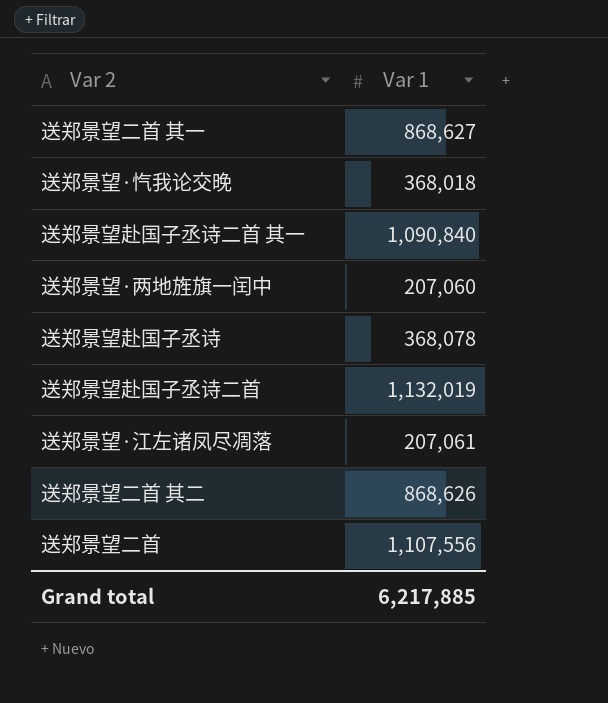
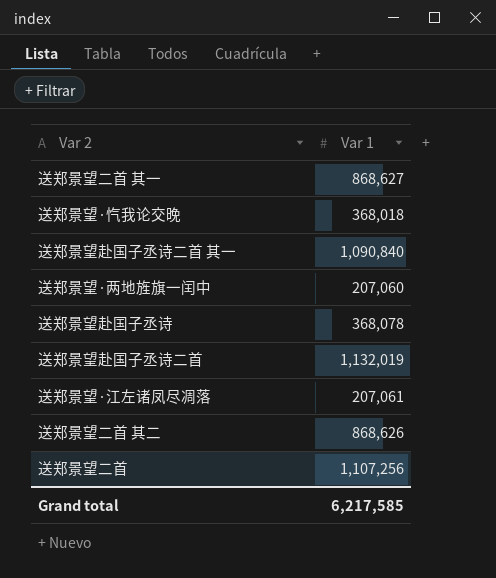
送郑景望二首 | Var 1: 1,107,556 -> 1,107,256
Grand total | Var 1: 6,217,885 -> 6,217,585

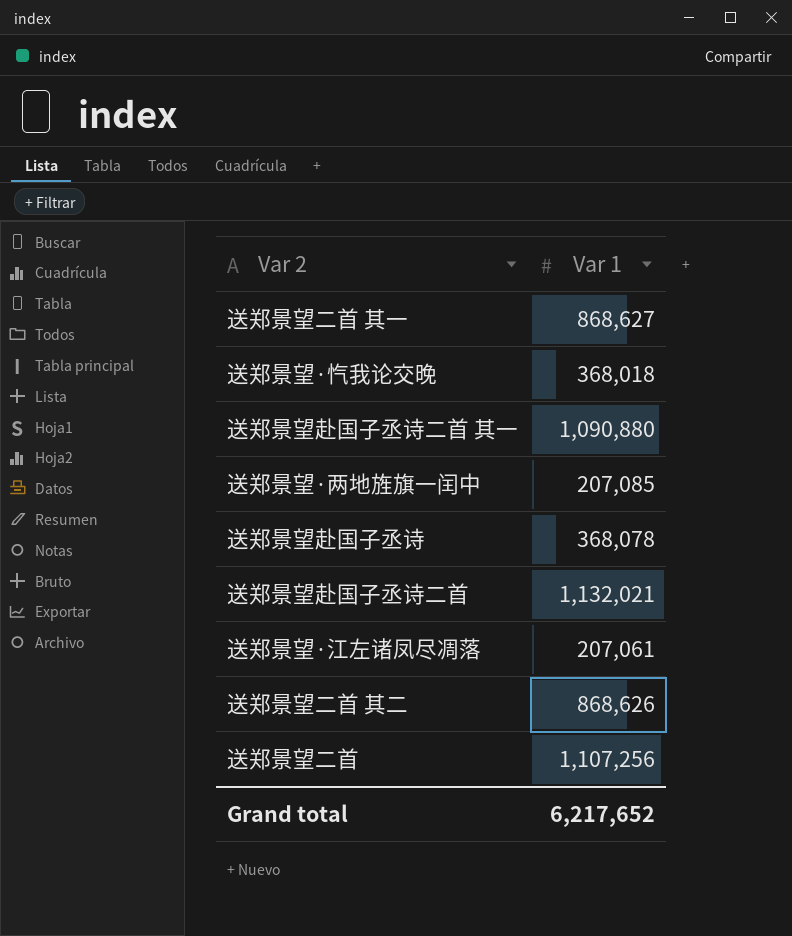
送郑景望赴国子丞诗二首 其一 | Var 1: 1,090,840 -> 1,090,880
送郑景望·两地旌旗一闰中 | Var 1: 207,060 -> 207,085
送郑景望赴国子丞诗二首 | Var 1: 1,132,019 -> 1,132,021
Grand total | Var 1: 6,217,585 -> 6,217,652

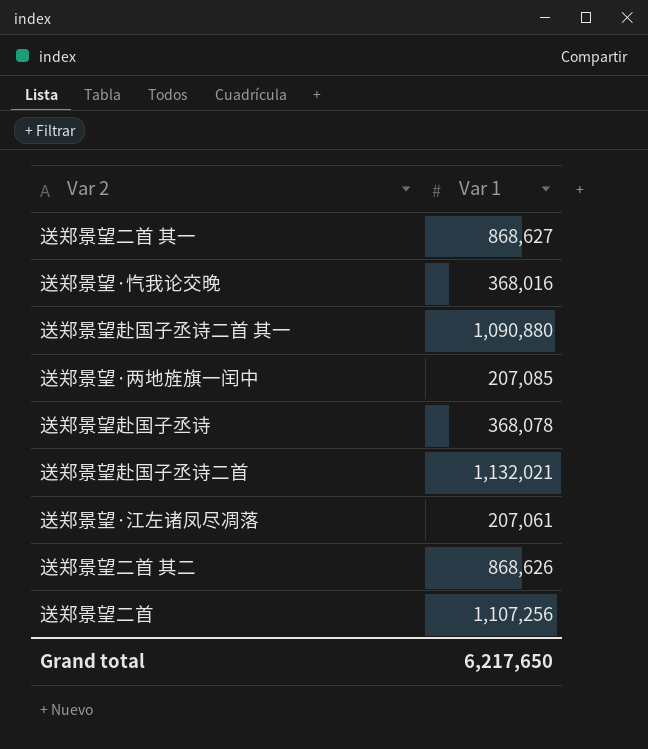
送郑景望·忾我论交晚 | Var 1: 368,018 -> 368,016
Grand total | Var 1: 6,217,652 -> 6,217,650

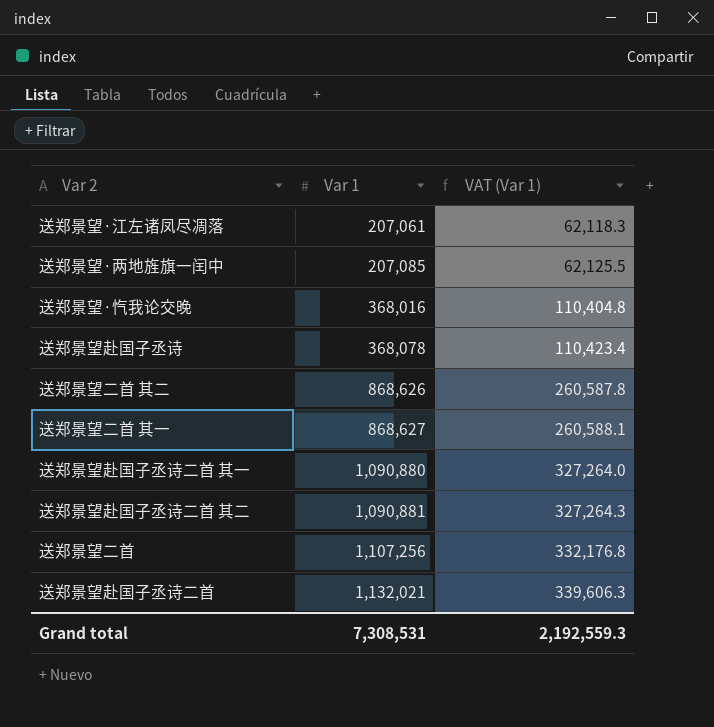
row order: none -> Var 1 ascending
column VAT (Var 1) | formula: none -> [Var 1] * 0.3
row 送郑景望赴国子丞诗二首 其二: none -> 1,090,881 | 327,264.3
Grand total | Var 1: 6,217,650 -> 7,308,531

